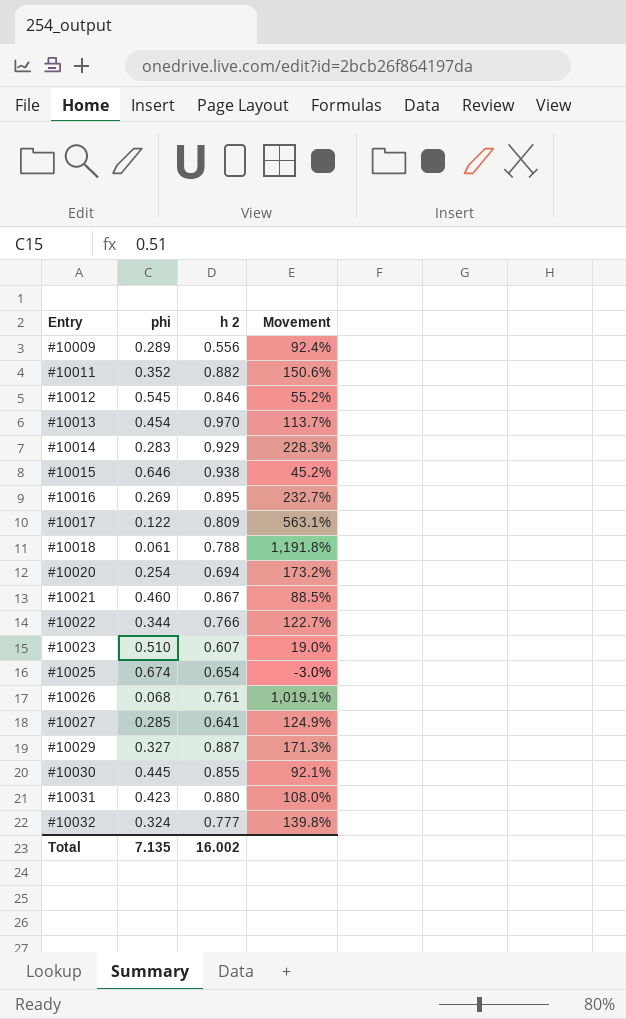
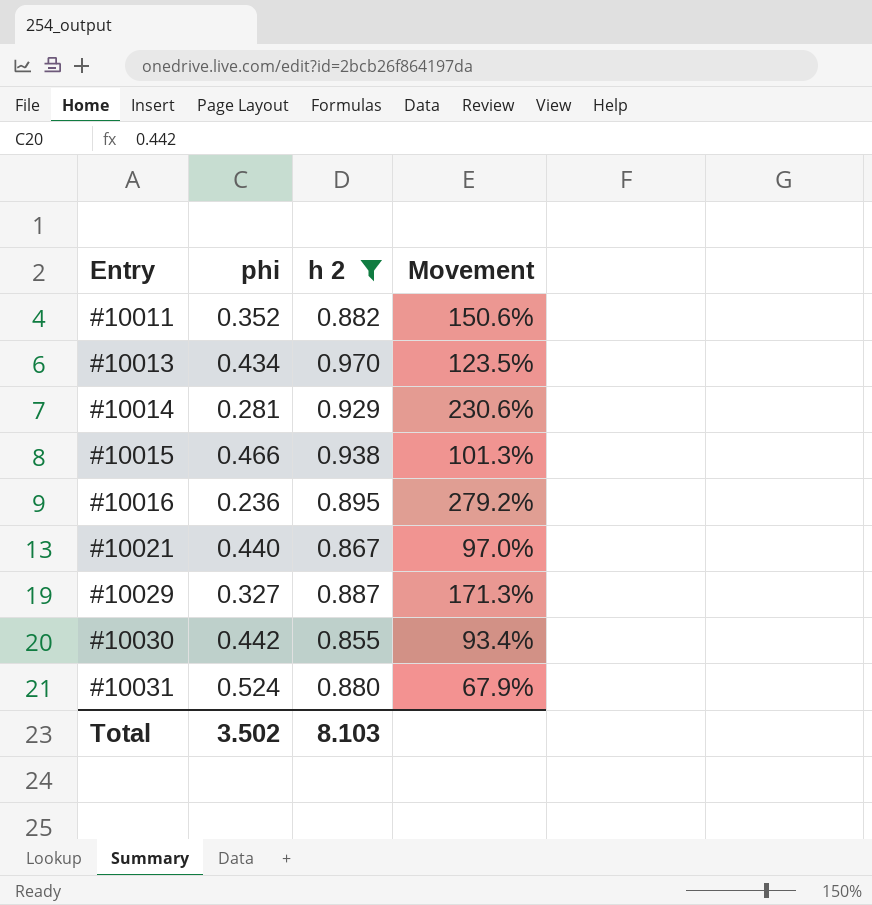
filter: none -> h 2 >= 0.855
#10013 | phi: 0.454 -> 0.434
#10013 | Movement: 113.7% -> 123.5%
#10014 | phi: 0.283 -> 0.281
#10014 | Movement: 228.3% -> 230.6%
#10015 | phi: 0.646 -> 0.466
#10015 | Movement: 45.2% -> 101.3%
#10016 | phi: 0.269 -> 0.236
#10016 | Movement: 232.7% -> 279.2%
#10021 | phi: 0.460 -> 0.440
#10021 | Movement: 88.5% -> 97.0%
#10030 | phi: 0.445 -> 0.442
#10030 | Movement: 92.1% -> 93.4%
#10031 | phi: 0.423 -> 0.524
#10031 | Movement: 108.0% -> 67.9%
Total | phi: 7.135 -> 3.502
Total | h 2: 16.002 -> 8.103

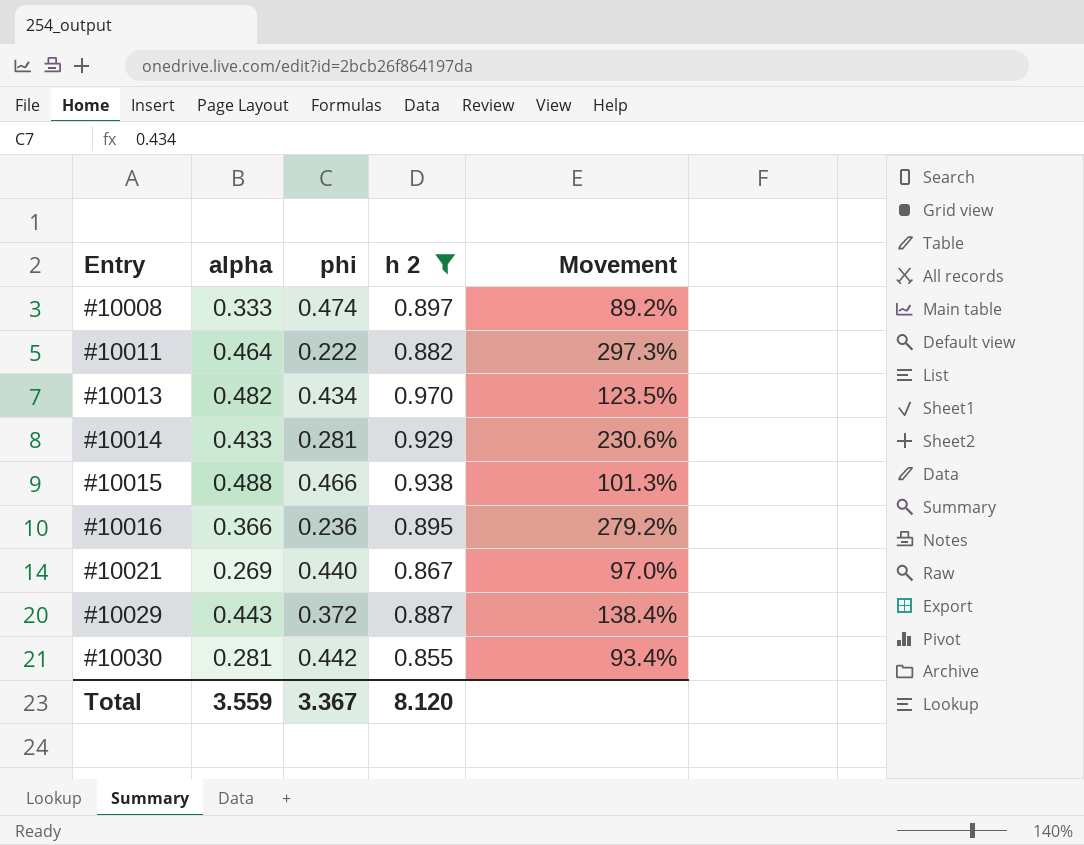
column alpha | position: none -> 2
row #10031: 0.524 | 0.880 | 67.9% -> none
row #10008: none -> 0.333 | 0.474 | 0.897 | 89.2%
#10011 | phi: 0.352 -> 0.222
#10011 | Movement: 150.6% -> 297.3%
#10029 | phi: 0.327 -> 0.372
#10029 | Movement: 171.3% -> 138.4%
Total | phi: 3.502 -> 3.367
Total | h 2: 8.103 -> 8.120

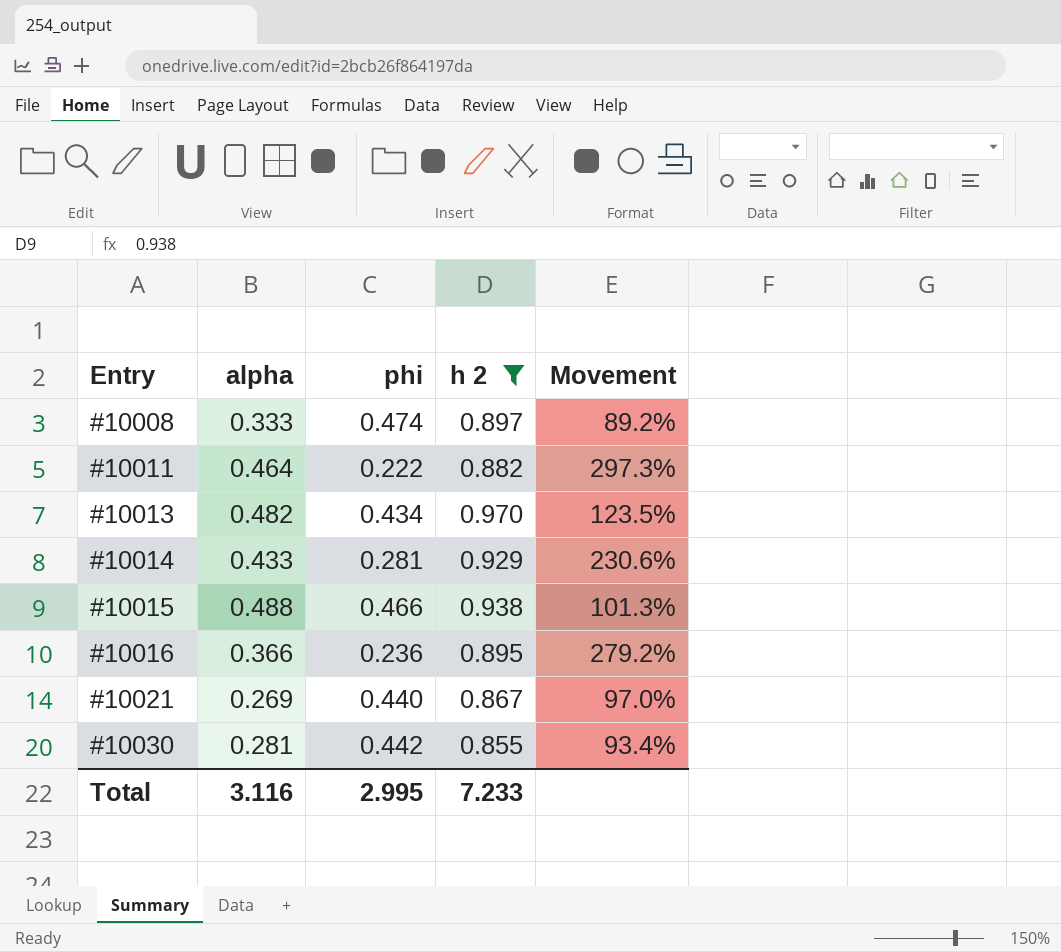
row #10029: 0.443 | 0.372 | 0.887 | 138.4% -> none
Total | alpha: 3.559 -> 3.116
Total | phi: 3.367 -> 2.995
Total | h 2: 8.120 -> 7.233

